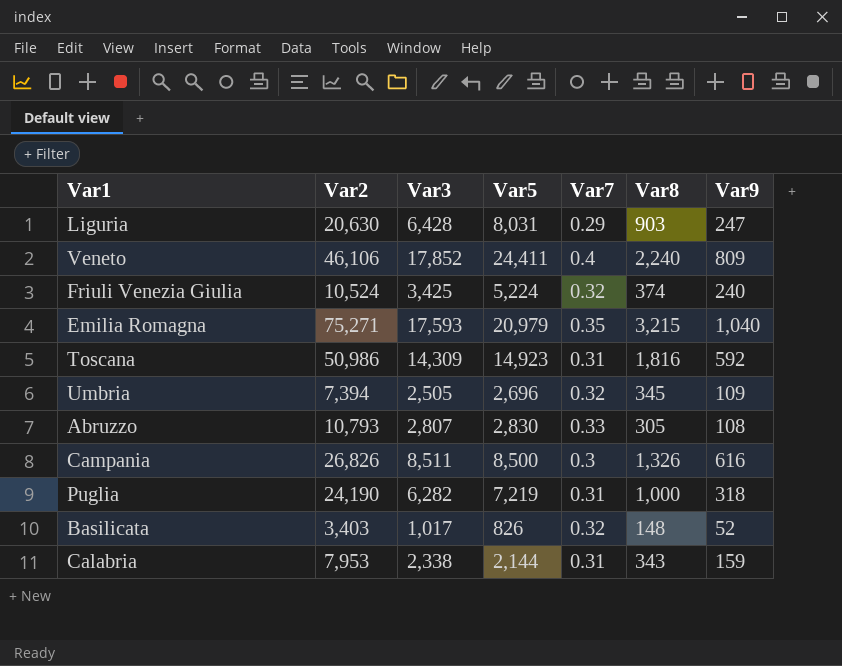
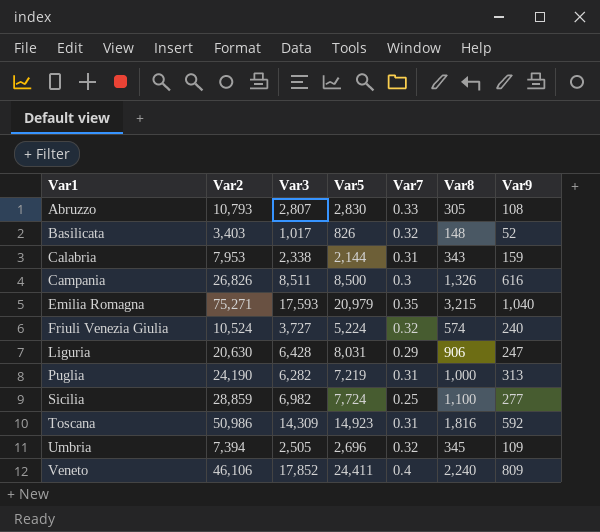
row order: none -> Var1 ascending
Friuli Venezia Giulia | Var3: 3,425 -> 3,727
Friuli Venezia Giulia | Var8: 374 -> 574
Liguria | Var8: 903 -> 906
Puglia | Var9: 318 -> 313
row Sicilia: none -> 28,859 | 6,982 | 7,724 | 0.25 | 1,100 | 277

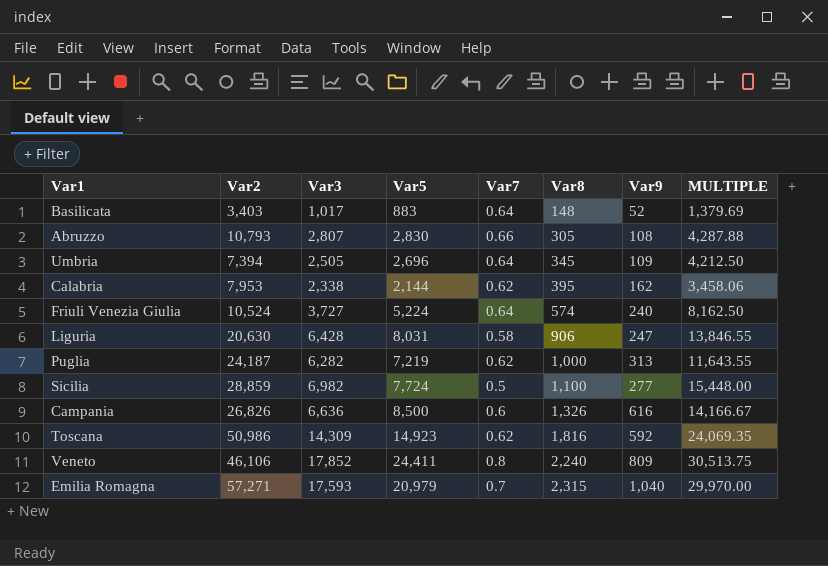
row order: Var1 ascending -> Var8 ascending
column MULTIPLE | formula: none -> [Var5] / [Var7]
Basilicata | Var5: 826 -> 883
Basilicata | Var7: 0.32 -> 0.64
Abruzzo | Var7: 0.33 -> 0.66
Umbria | Var7: 0.32 -> 0.64
Calabria | Var7: 0.31 -> 0.62
Calabria | Var8: 343 -> 395
Calabria | Var9: 159 -> 162
Friuli Venezia Giulia | Var7: 0.32 -> 0.64
Liguria | Var7: 0.29 -> 0.58
Puglia | Var2: 24,190 -> 24,187
Puglia | Var7: 0.31 -> 0.62
Sicilia | Var7: 0.25 -> 0.5
Campania | Var3: 8,511 -> 6,636
Campania | Var7: 0.3 -> 0.6
Toscana | Var7: 0.31 -> 0.62
Veneto | Var7: 0.4 -> 0.8
Emilia Romagna | Var2: 75,271 -> 57,271
Emilia Romagna | Var7: 0.35 -> 0.7
Emilia Romagna | Var8: 3,215 -> 2,315

